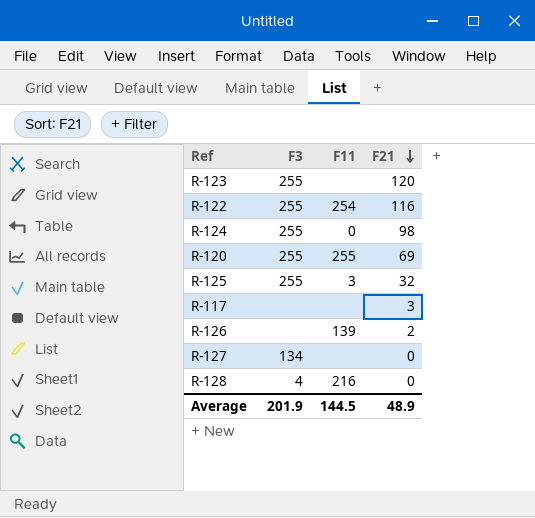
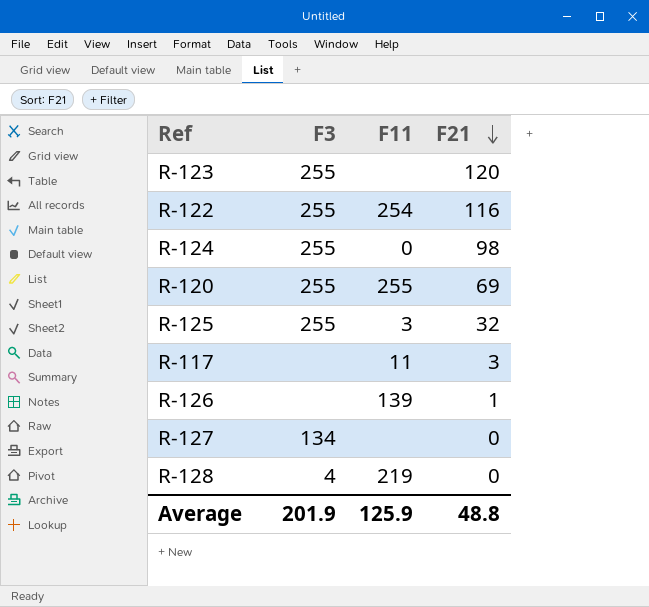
R-117 | F11: none -> 11
R-126 | F21: 2 -> 1
R-128 | F11: 216 -> 219
Average | F11: 144.5 -> 125.9
Average | F21: 48.9 -> 48.8

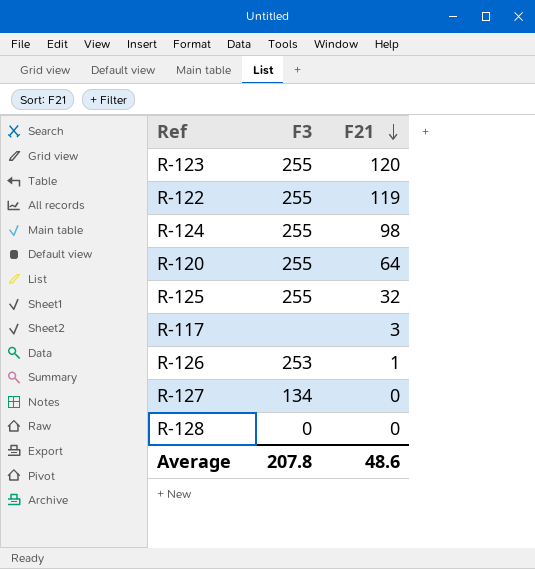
column F11 | position: 3 -> none
R-122 | F21: 116 -> 119
R-120 | F21: 69 -> 64
R-126 | F3: none -> 253
R-128 | F3: 4 -> 0
Average | F3: 201.9 -> 207.8
Average | F21: 48.8 -> 48.6

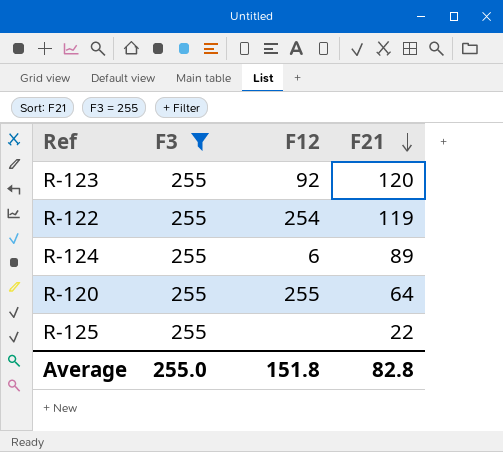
filter: none -> F3 = 255
column F12 | position: none -> 3
R-124 | F21: 98 -> 89
R-125 | F21: 32 -> 22
Average | F3: 207.8 -> 255.0
Average | F21: 48.6 -> 82.8

